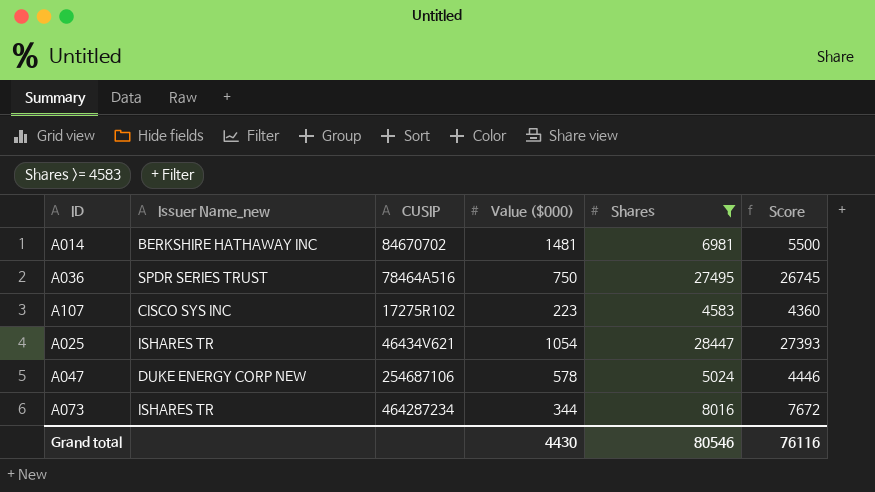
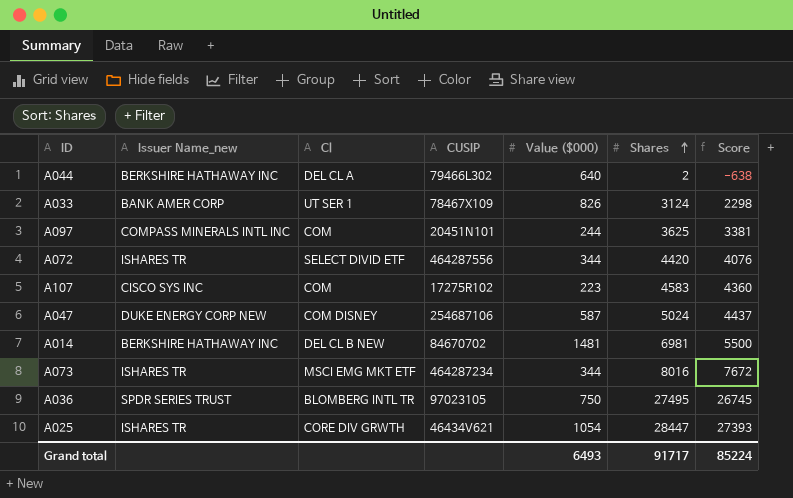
filter: Shares >= 4583 -> none
row order: none -> Shares ascending
column Cl | position: none -> 3
A047 | Value ($000): 578 -> 587
A047 | Score: 4446 -> 4437
A036 | CUSIP: 78464A516 -> 97023105
Grand total | Value ($000): 4430 -> 6493
Grand total | Shares: 80546 -> 91717
Grand total | Score: 76116 -> 85224

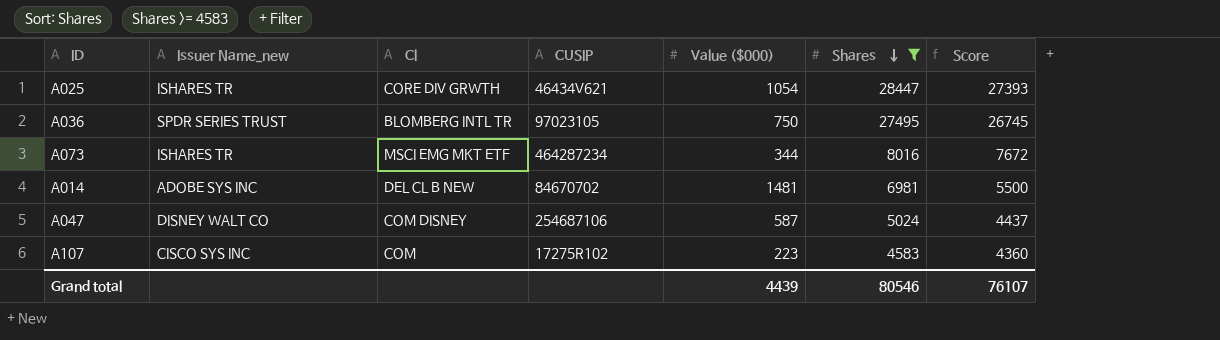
filter: none -> Shares >= 4583
row order: Shares ascending -> Shares descending
A014 | Issuer Name_new: BERKSHIRE HATHAWAY INC -> ADOBE SYS INC
A047 | Issuer Name_new: DUKE ENERGY CORP NEW -> DISNEY WALT CO
Grand total | Value ($000): 6493 -> 4439
Grand total | Shares: 91717 -> 80546
Grand total | Score: 85224 -> 76107

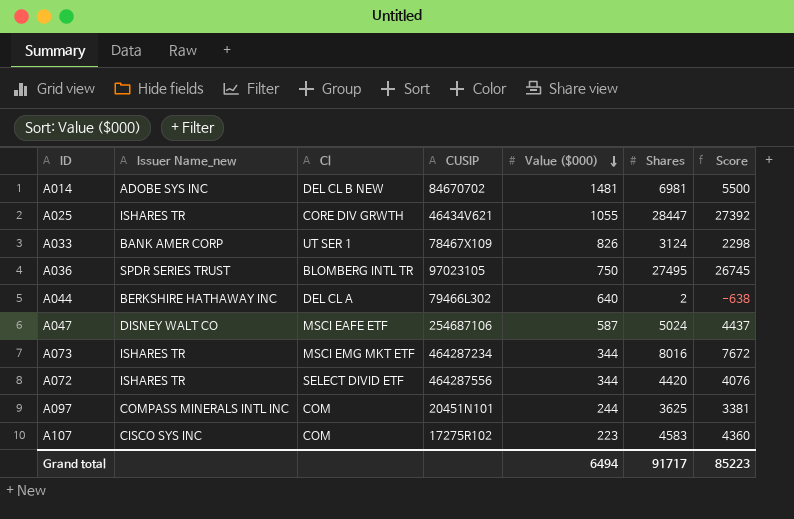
filter: Shares >= 4583 -> none
row order: Shares descending -> Value ($000) descending
A025 | Value ($000): 1054 -> 1055
A025 | Score: 27393 -> 27392
A047 | Cl: COM DISNEY -> MSCI EAFE ETF
Grand total | Value ($000): 4439 -> 6494
Grand total | Shares: 80546 -> 91717
Grand total | Score: 76107 -> 85223

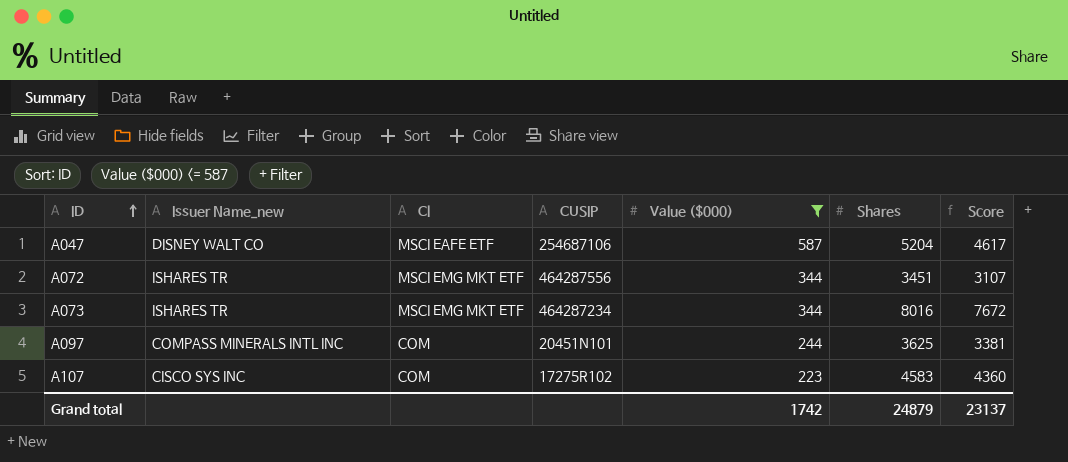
filter: none -> Value ($000) <= 587
row order: Value ($000) descending -> ID ascending
A047 | Shares: 5024 -> 5204
A047 | Score: 4437 -> 4617
A072 | Cl: SELECT DIVID ETF -> MSCI EMG MKT ETF
A072 | Shares: 4420 -> 3451
A072 | Score: 4076 -> 3107
Grand total | Value ($000): 6494 -> 1742
Grand total | Shares: 91717 -> 24879
Grand total | Score: 85223 -> 23137

